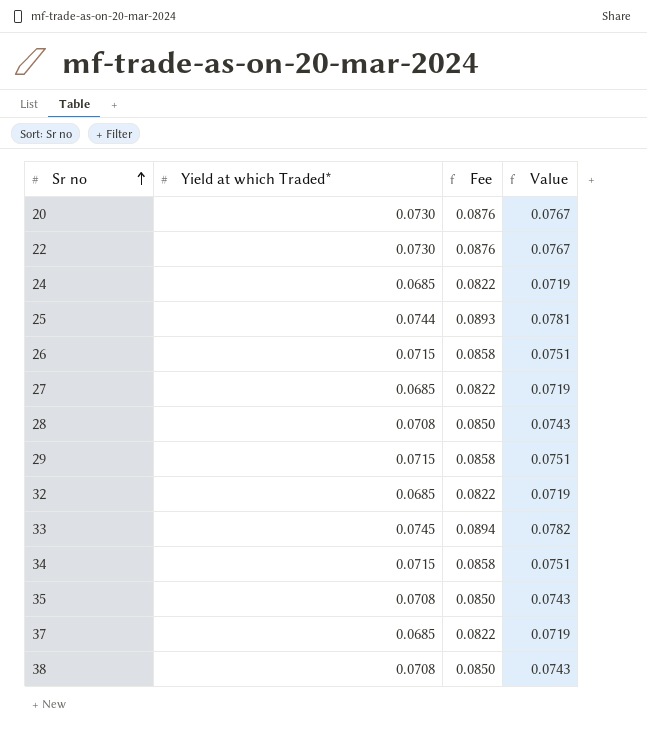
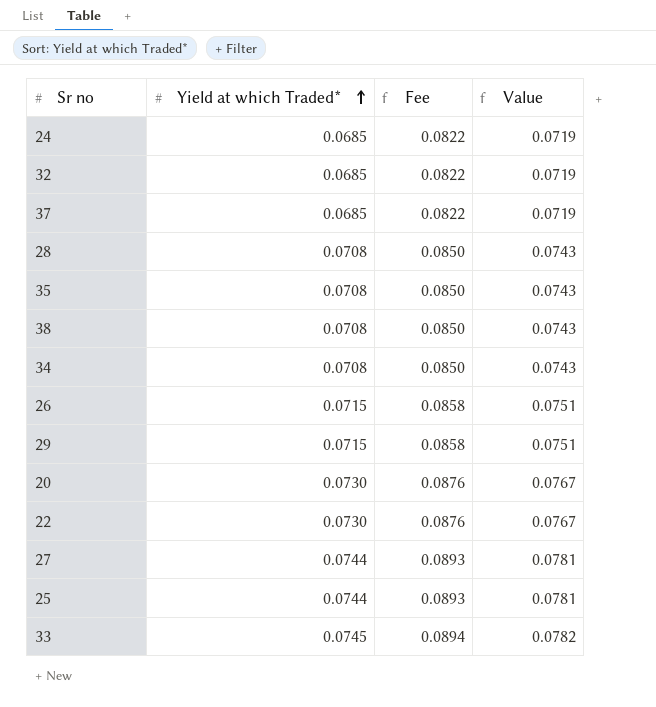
row order: Sr no ascending -> Yield at which Traded* ascending
34 | Yield at which Traded*: 0.0715 -> 0.0708
34 | Fee: 0.0858 -> 0.0850
34 | Value: 0.0751 -> 0.0743
27 | Yield at which Traded*: 0.0685 -> 0.0744
27 | Fee: 0.0822 -> 0.0893
27 | Value: 0.0719 -> 0.0781

